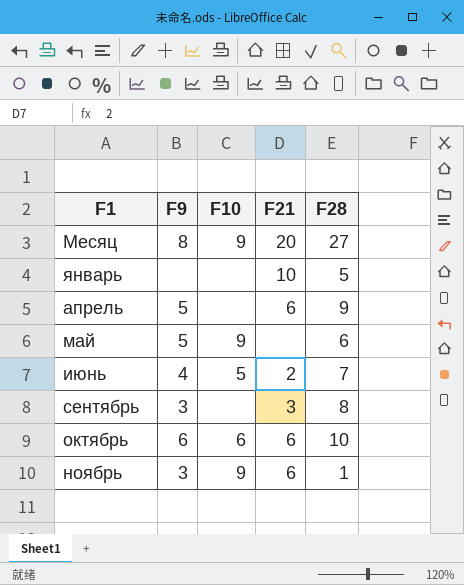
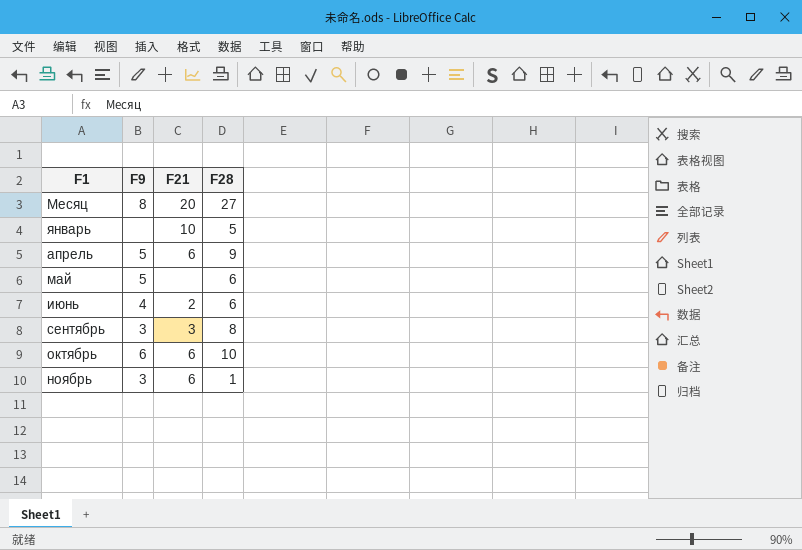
column F10 | position: 3 -> none
июнь | F28: 7 -> 6

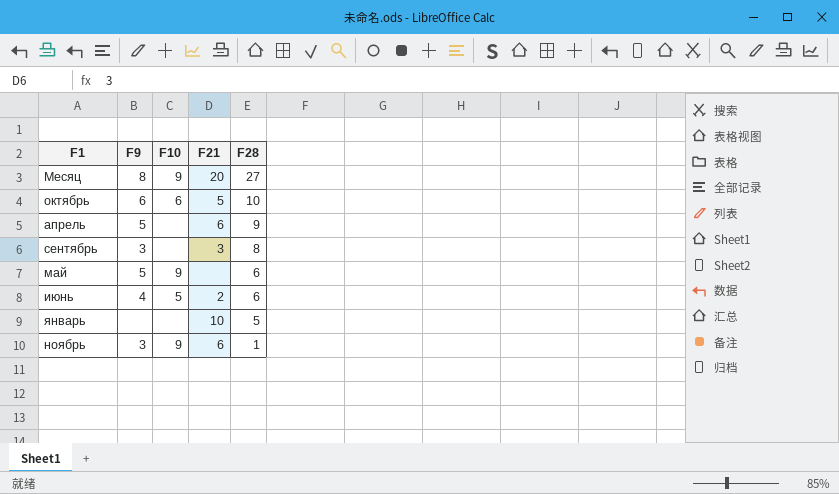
row order: none -> F28 descending
column F10 | position: none -> 3
октябрь | F21: 6 -> 5

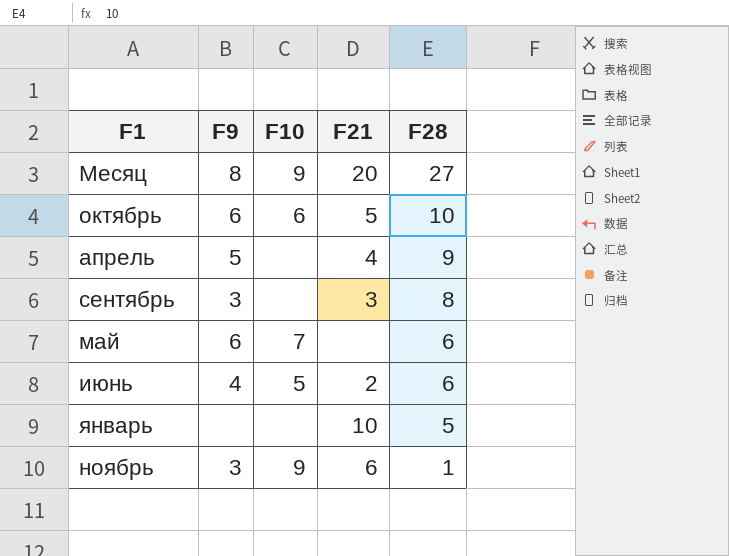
апрель | F21: 6 -> 4
май | F9: 5 -> 6
май | F10: 9 -> 7

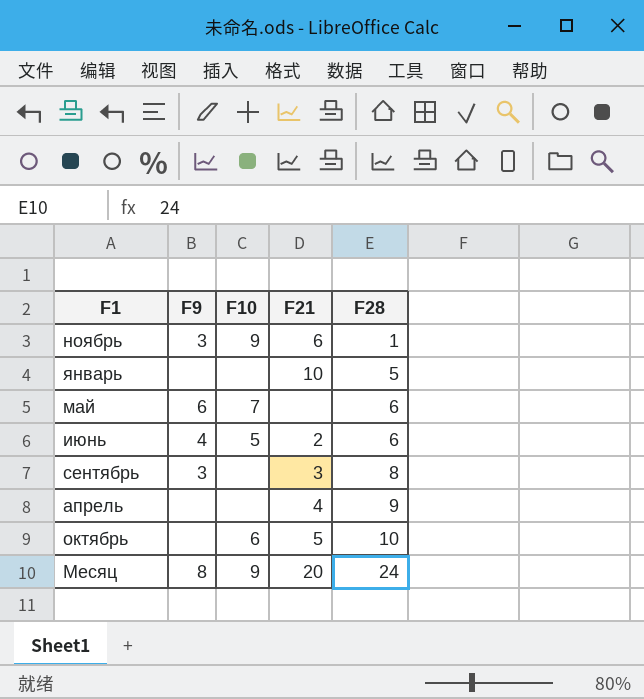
row order: F28 descending -> F28 ascending
апрель | F9: 5 -> none
октябрь | F9: 6 -> none
Месяц | F28: 27 -> 24

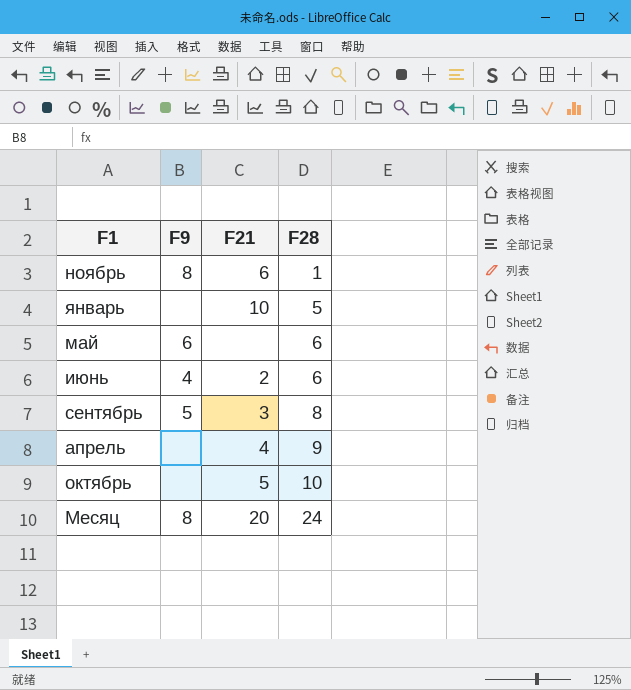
column F10 | position: 3 -> none
ноябрь | F9: 3 -> 8
сентябрь | F9: 3 -> 5

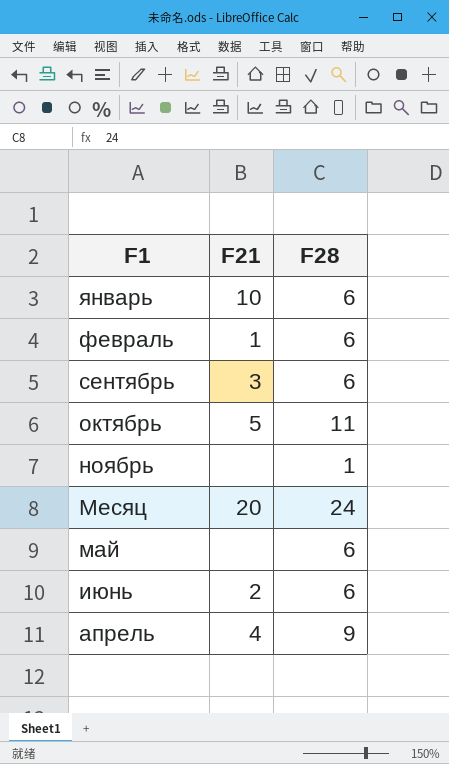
row order: F28 ascending -> F1 descending
column F9 | position: 2 -> none
январь | F28: 5 -> 6
row февраль: none -> 1 | 6
сентябрь | F28: 8 -> 6
октябрь | F28: 10 -> 11
ноябрь | F21: 6 -> none

